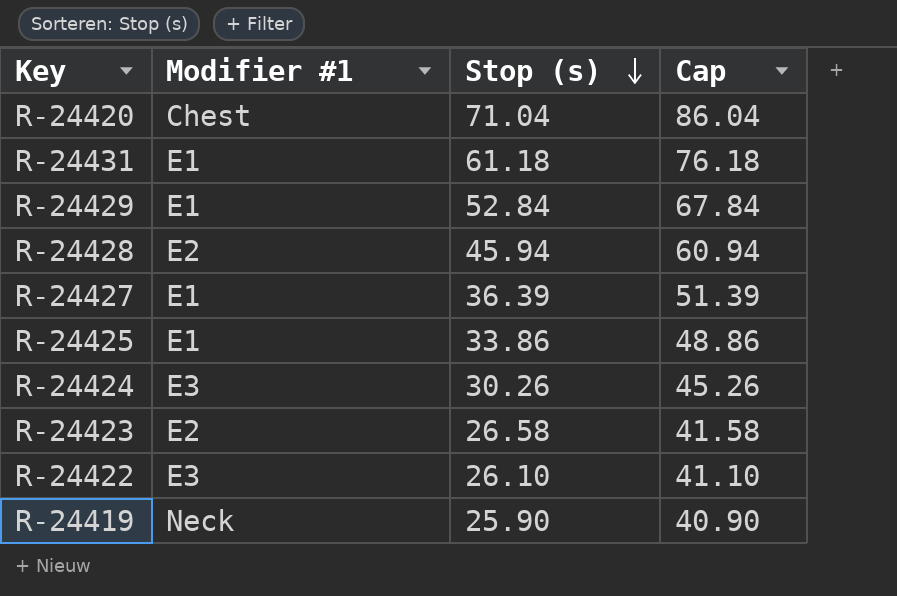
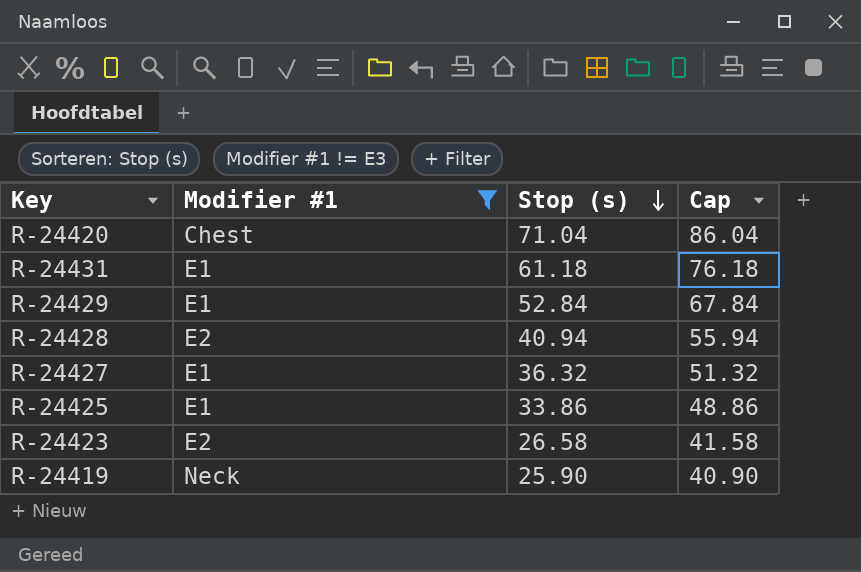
filter: none -> Modifier #1 != E3
R-24428 | Stop (s): 45.94 -> 40.94
R-24428 | Cap: 60.94 -> 55.94
R-24427 | Stop (s): 36.39 -> 36.32
R-24427 | Cap: 51.39 -> 51.32

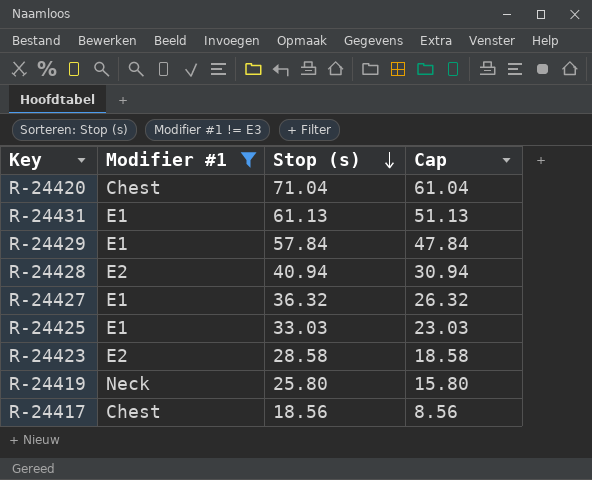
column Cap | formula: [Stop (s)] + 15 -> [Stop (s)] - 10
R-24431 | Stop (s): 61.18 -> 61.13
R-24429 | Stop (s): 52.84 -> 57.84
R-24425 | Stop (s): 33.86 -> 33.03
R-24423 | Stop (s): 26.58 -> 28.58
R-24419 | Stop (s): 25.90 -> 25.80
row R-24417: none -> Chest | 18.56 | 8.56

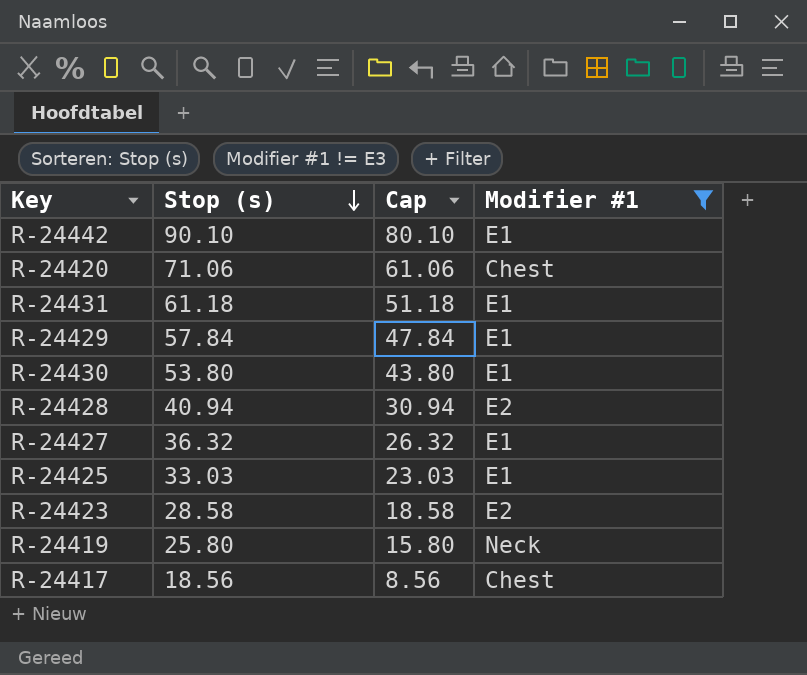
column Modifier #1 | position: 2 -> 4
row R-24442: none -> 90.10 | 80.10 | E1
R-24420 | Stop (s): 71.04 -> 71.06
R-24420 | Cap: 61.04 -> 61.06
R-24431 | Stop (s): 61.13 -> 61.18
R-24431 | Cap: 51.13 -> 51.18
row R-24430: none -> 53.80 | 43.80 | E1

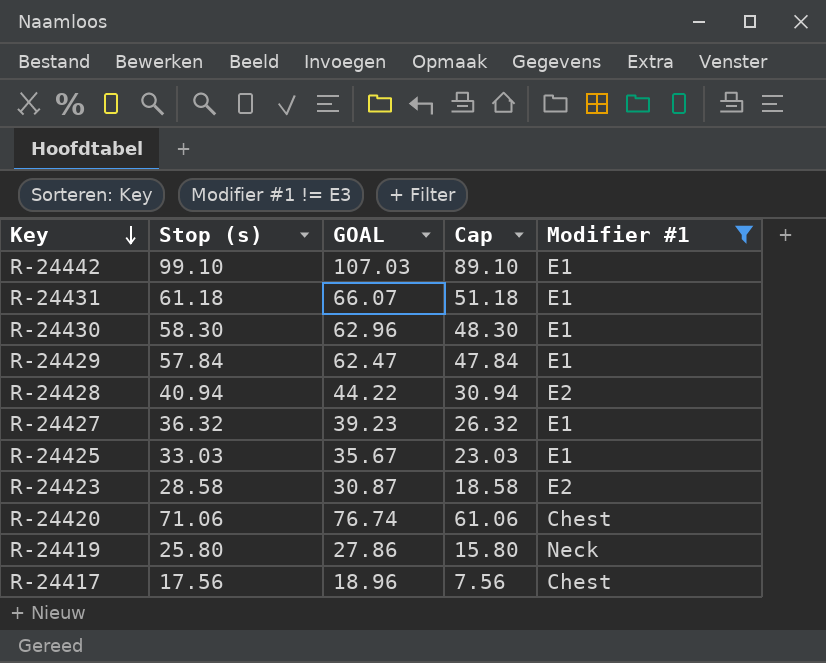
row order: Stop (s) descending -> Key descending
column GOAL | formula: none -> [Stop (s)] * 1.08
R-24442 | Stop (s): 90.10 -> 99.10
R-24442 | Cap: 80.10 -> 89.10
R-24430 | Stop (s): 53.80 -> 58.30
R-24430 | Cap: 43.80 -> 48.30
R-24417 | Stop (s): 18.56 -> 17.56
R-24417 | Cap: 8.56 -> 7.56

